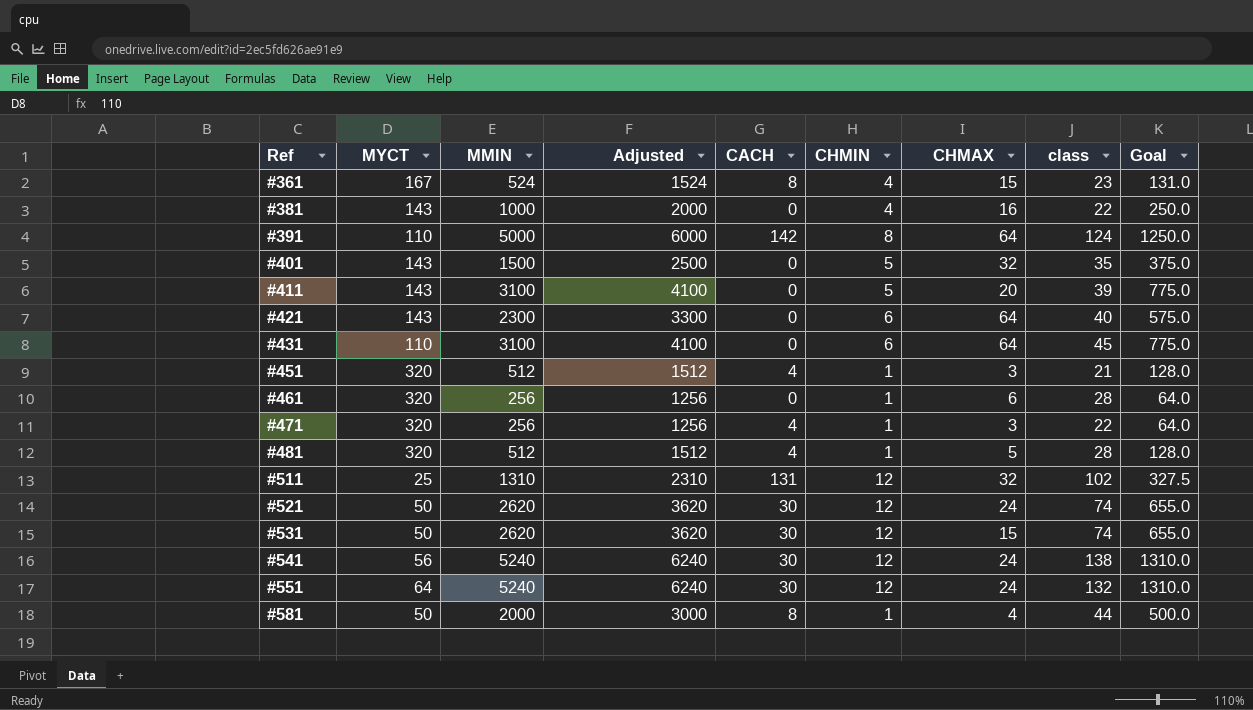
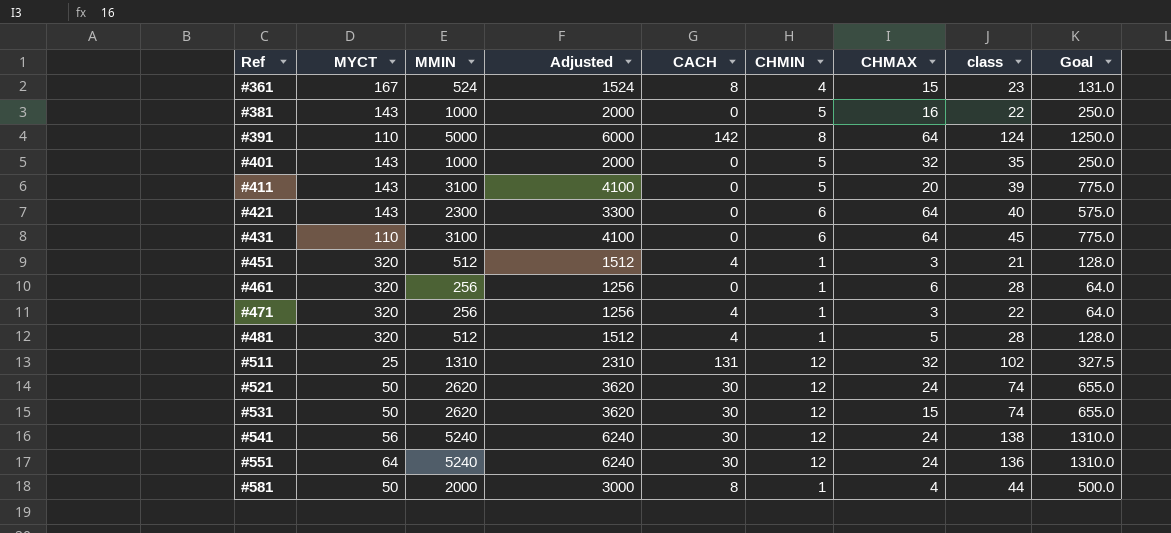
#381 | CHMIN: 4 -> 5
#401 | MMIN: 1500 -> 1000
#401 | Adjusted: 2500 -> 2000
#401 | Goal: 375.0 -> 250.0
#551 | class: 132 -> 136

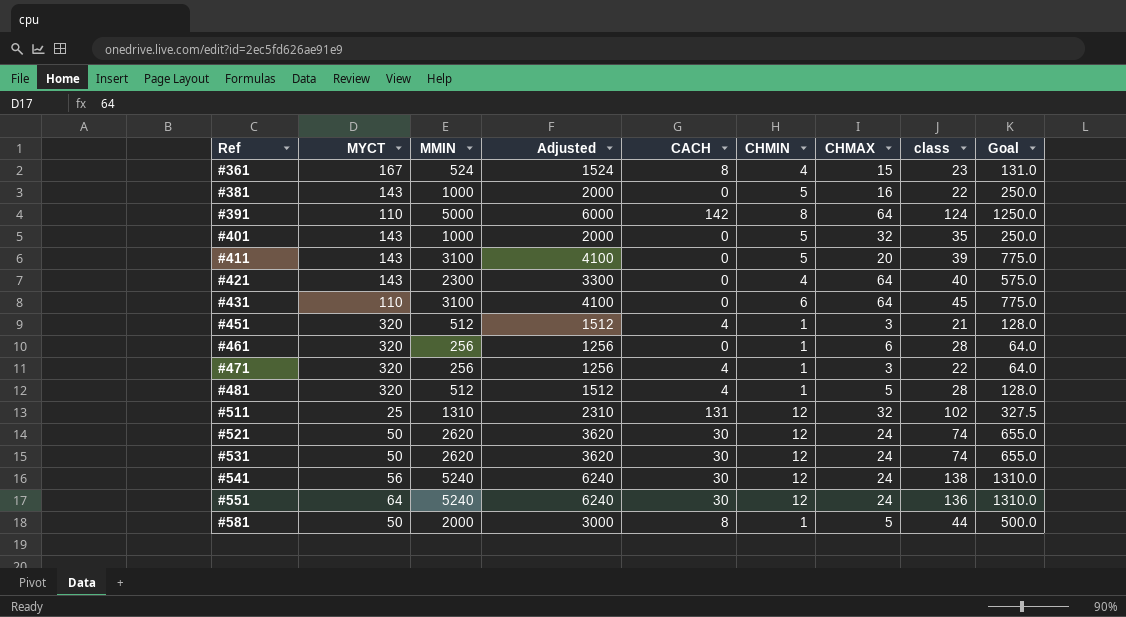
#421 | CHMIN: 6 -> 4
#531 | CHMAX: 15 -> 24
#581 | CHMAX: 4 -> 5

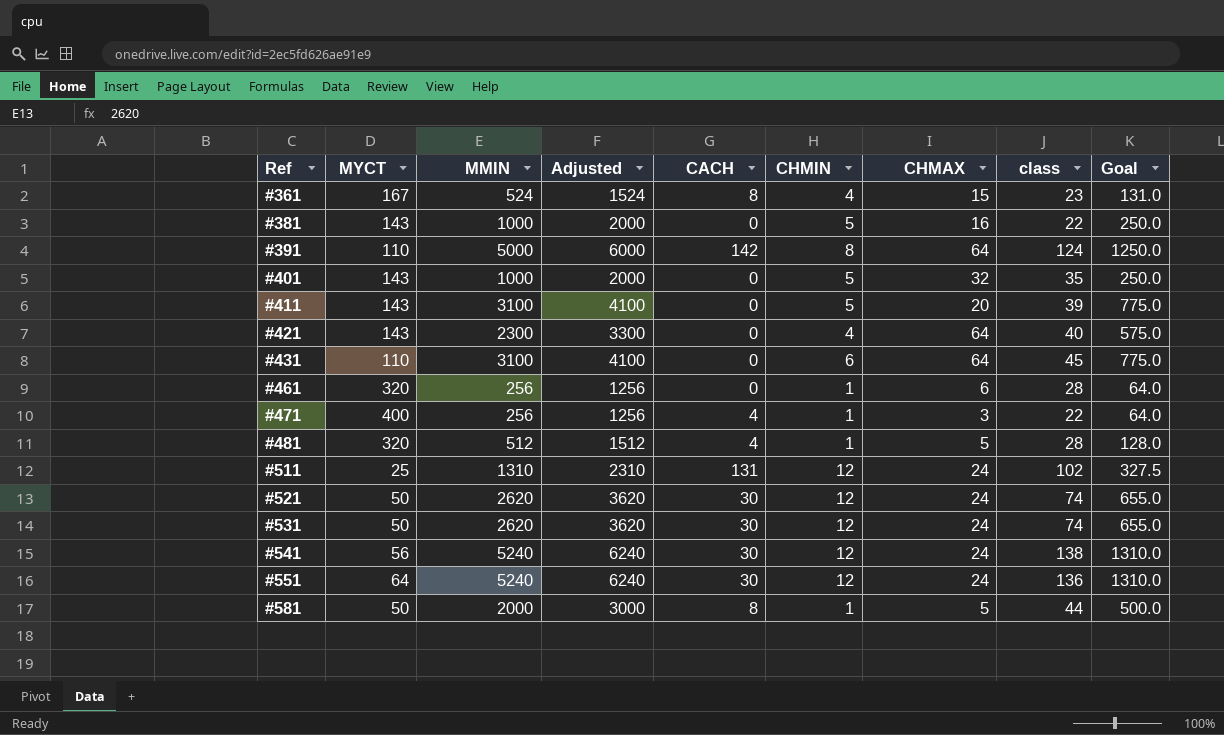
row #451: 320 | 512 | 1512 | 4 | 1 | 3 | 21 | 128.0 -> none
#471 | MYCT: 320 -> 400
#511 | CHMAX: 32 -> 24

